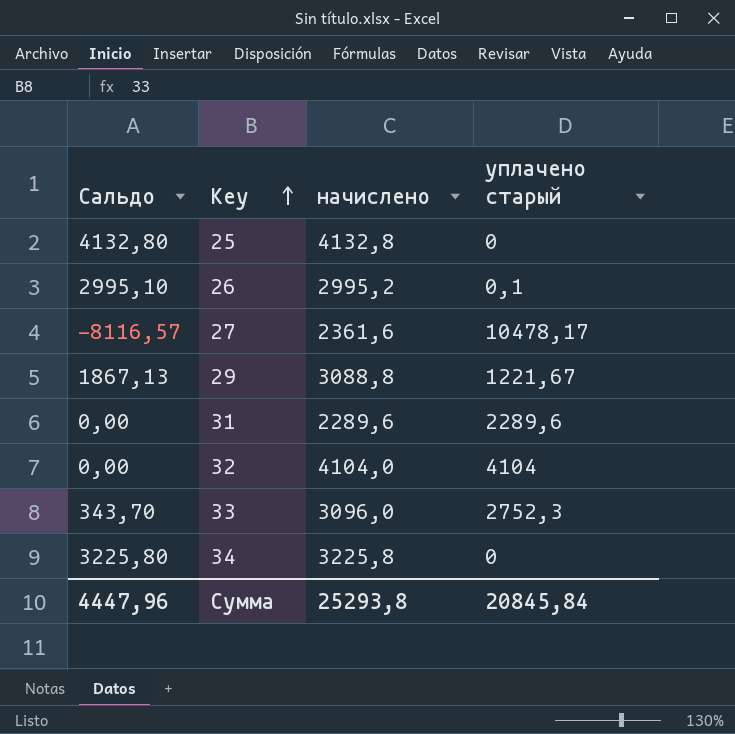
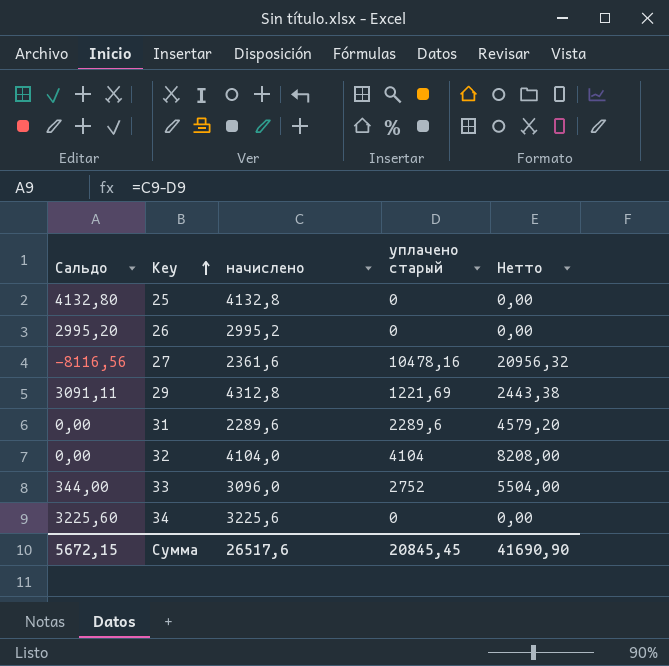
column Нетто | formula: none -> [уплачено старый] * 2
26 | Сальдо: 2995,10 -> 2995,20
26 | уплачено старый: 0,1 -> 0
27 | Сальдо: -8116,57 -> -8116,56
27 | уплачено старый: 10478,17 -> 10478,16
29 | Сальдо: 1867,13 -> 3091,11
29 | начислено: 3088,8 -> 4312,8
29 | уплачено старый: 1221,67 -> 1221,69
33 | Сальдо: 343,70 -> 344,00
33 | уплачено старый: 2752,3 -> 2752
34 | Сальдо: 3225,80 -> 3225,60
34 | начислено: 3225,8 -> 3225,6
Сумма | Сальдо: 4447,96 -> 5672,15
Сумма | начислено: 25293,8 -> 26517,6
Сумма | уплачено старый: 20845,84 -> 20845,45

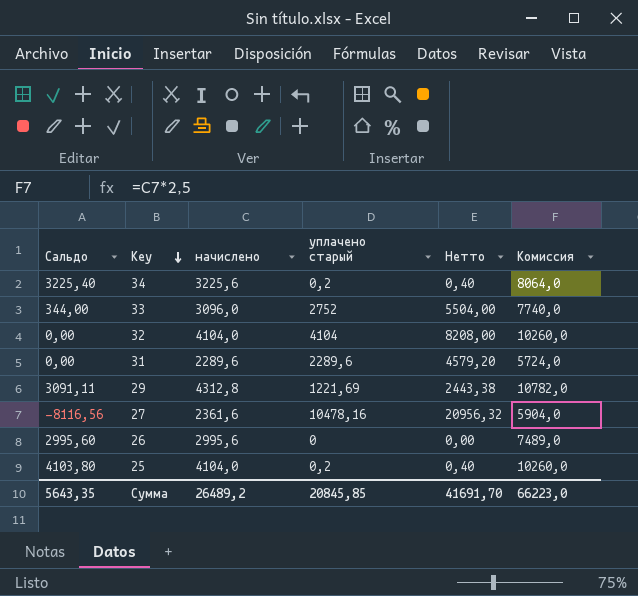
row order: Key ascending -> Key descending
column Комиссия | formula: none -> [начислено] * 2,5
34 | Сальдо: 3225,60 -> 3225,40
34 | уплачено старый: 0 -> 0,2
34 | Нетто: 0,00 -> 0,40
26 | Сальдо: 2995,20 -> 2995,60
26 | начислено: 2995,2 -> 2995,6
25 | Сальдо: 4132,80 -> 4103,80
25 | начислено: 4132,8 -> 4104,0
25 | уплачено старый: 0 -> 0,2
25 | Нетто: 0,00 -> 0,40
Сумма | Сальдо: 5672,15 -> 5643,35
Сумма | начислено: 26517,6 -> 26489,2
Сумма | уплачено старый: 20845,45 -> 20845,85
Сумма | Нетто: 41690,90 -> 41691,70

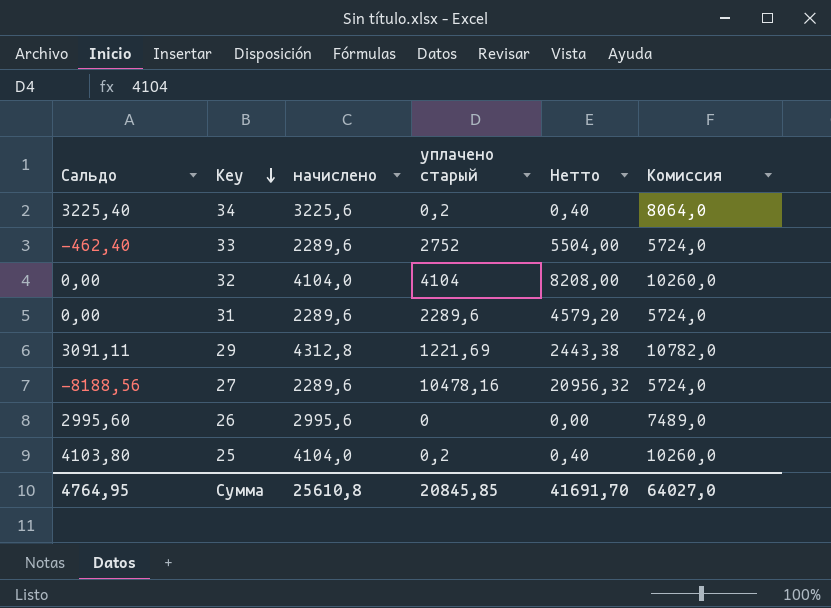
33 | Сальдо: 344,00 -> -462,40
33 | начислено: 3096,0 -> 2289,6
33 | Комиссия: 7740,0 -> 5724,0
27 | Сальдо: -8116,56 -> -8188,56
27 | начислено: 2361,6 -> 2289,6
27 | Комиссия: 5904,0 -> 5724,0
Сумма | Сальдо: 5643,35 -> 4764,95
Сумма | начислено: 26489,2 -> 25610,8
Сумма | Комиссия: 66223,0 -> 64027,0

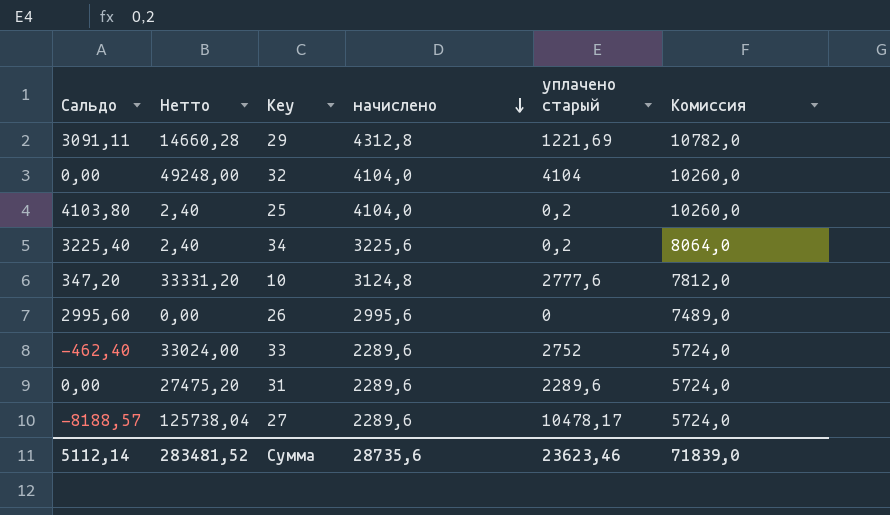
row order: Key descending -> начислено descending
column Нетто | formula: [уплачено старый] * 2 -> [уплачено старый] * 12
column Нетто | position: 5 -> 2
row 10: none -> 347,20 | 33331,20 | 3124,8 | 2777,6 | 7812,0
27 | Сальдо: -8188,56 -> -8188,57
27 | уплачено старый: 10478,16 -> 10478,17
Сумма | Сальдо: 4764,95 -> 5112,14
Сумма | Нетто: 41691,70 -> 283481,52
Сумма | начислено: 25610,8 -> 28735,6
Сумма | уплачено старый: 20845,85 -> 23623,46
Сумма | Комиссия: 64027,0 -> 71839,0

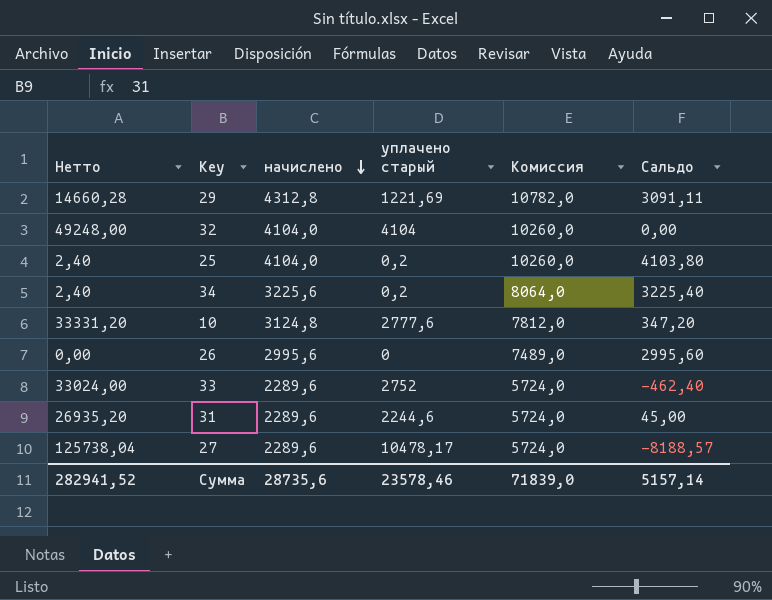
column Сальдо | position: 1 -> 6
31 | Нетто: 27475,20 -> 26935,20
31 | уплачено старый: 2289,6 -> 2244,6
31 | Сальдо: 0,00 -> 45,00
Сумма | Нетто: 283481,52 -> 282941,52
Сумма | уплачено старый: 23623,46 -> 23578,46
Сумма | Сальдо: 5112,14 -> 5157,14

